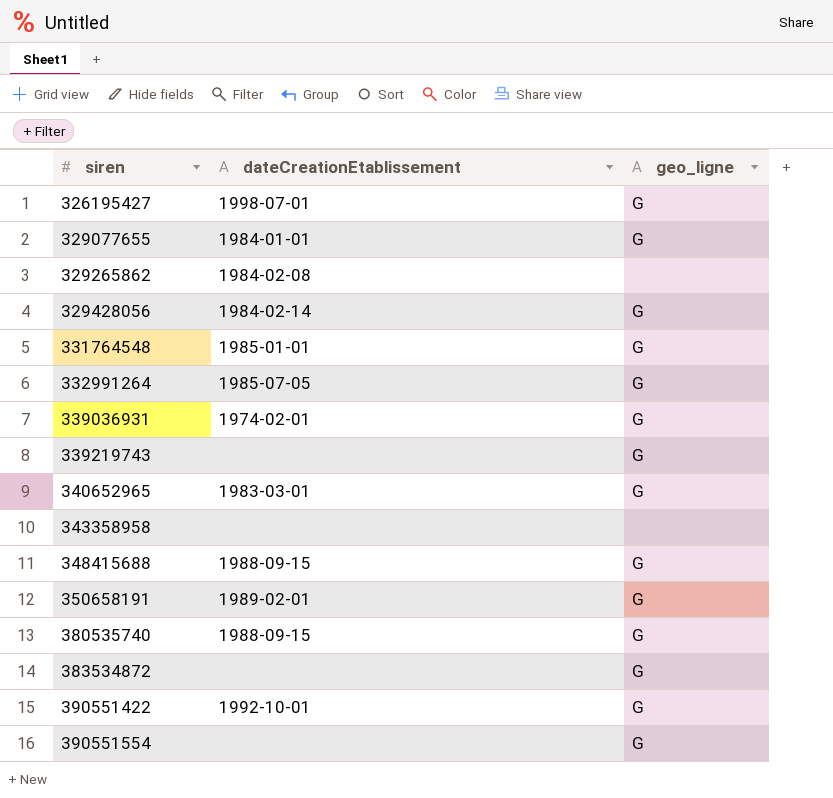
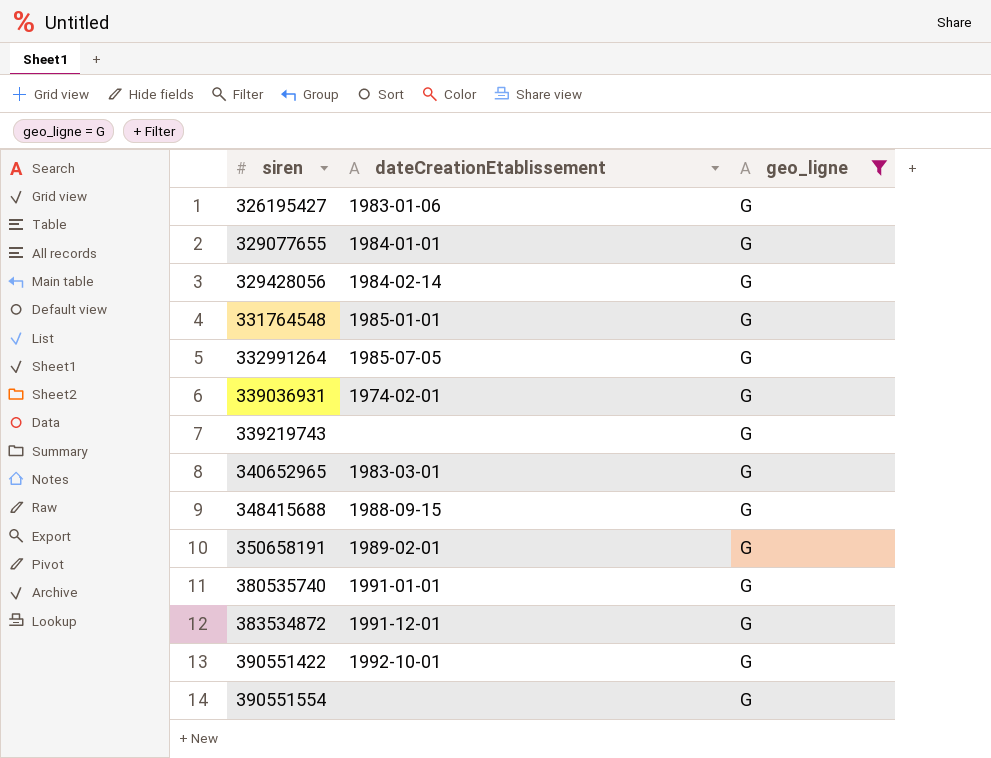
filter: none -> geo_ligne = G
326195427 | dateCreationEtablissement: 1998-07-01 -> 1983-01-06
380535740 | dateCreationEtablissement: 1988-09-15 -> 1991-01-01
383534872 | dateCreationEtablissement: none -> 1991-12-01

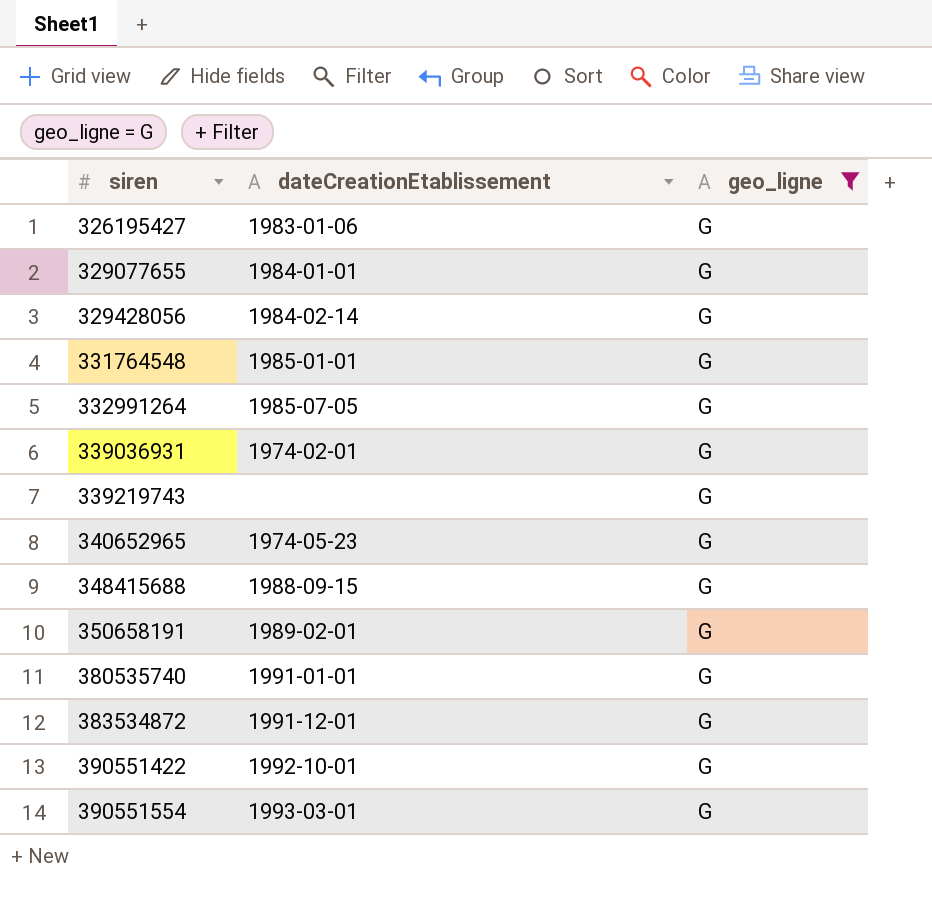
340652965 | dateCreationEtablissement: 1983-03-01 -> 1974-05-23
390551554 | dateCreationEtablissement: none -> 1993-03-01

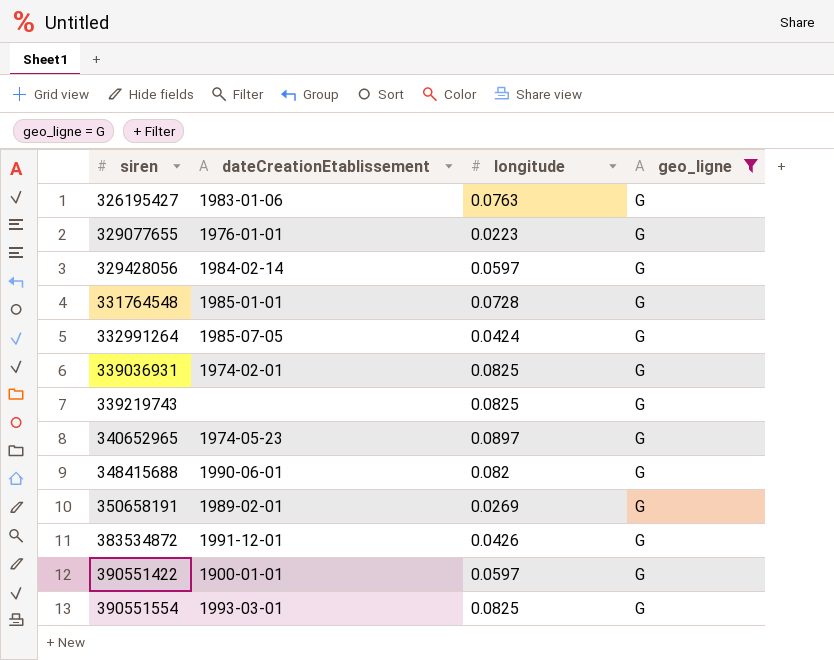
column longitude | position: none -> 3
row 380535740: 1991-01-01 | G -> none
329077655 | dateCreationEtablissement: 1984-01-01 -> 1976-01-01
348415688 | dateCreationEtablissement: 1988-09-15 -> 1990-06-01
390551422 | dateCreationEtablissement: 1992-10-01 -> 1900-01-01

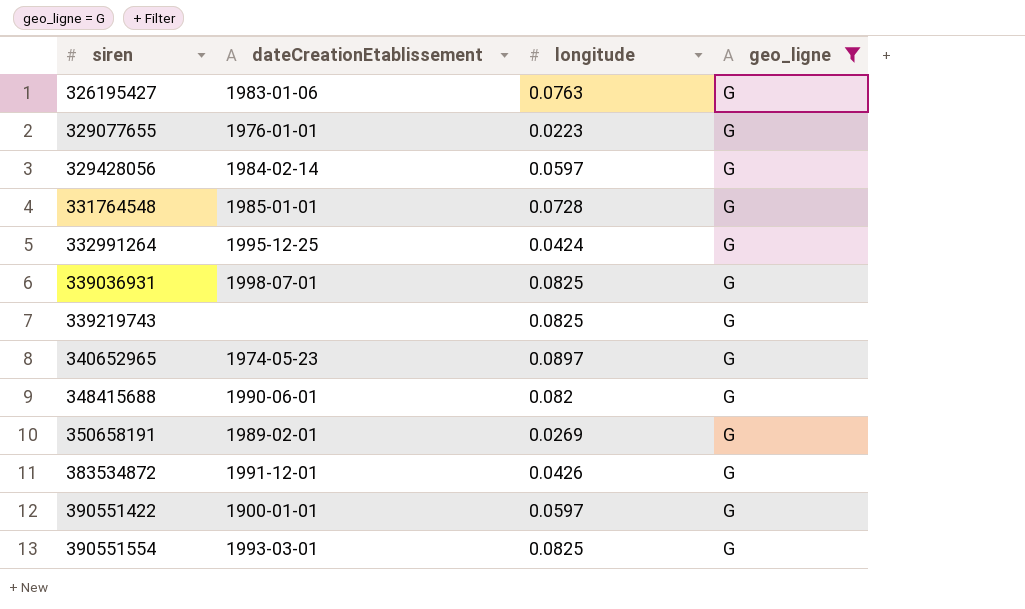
332991264 | dateCreationEtablissement: 1985-07-05 -> 1995-12-25
339036931 | dateCreationEtablissement: 1974-02-01 -> 1998-07-01

